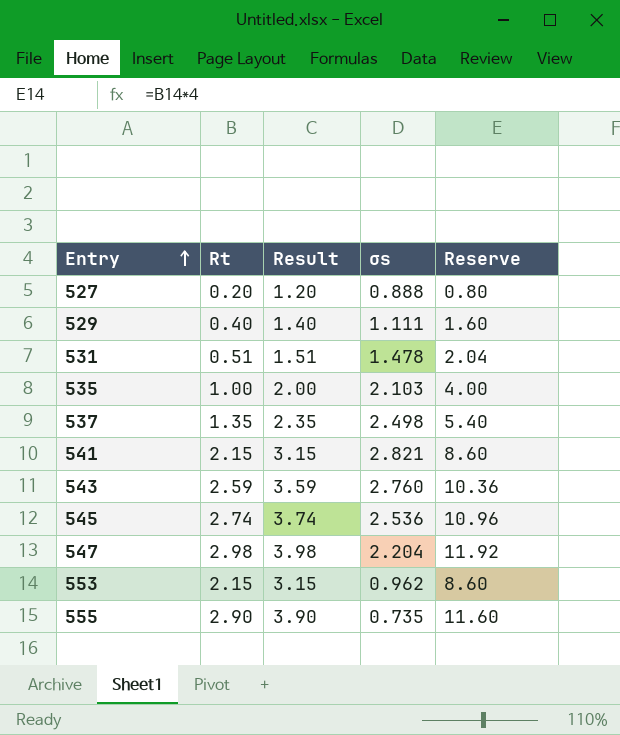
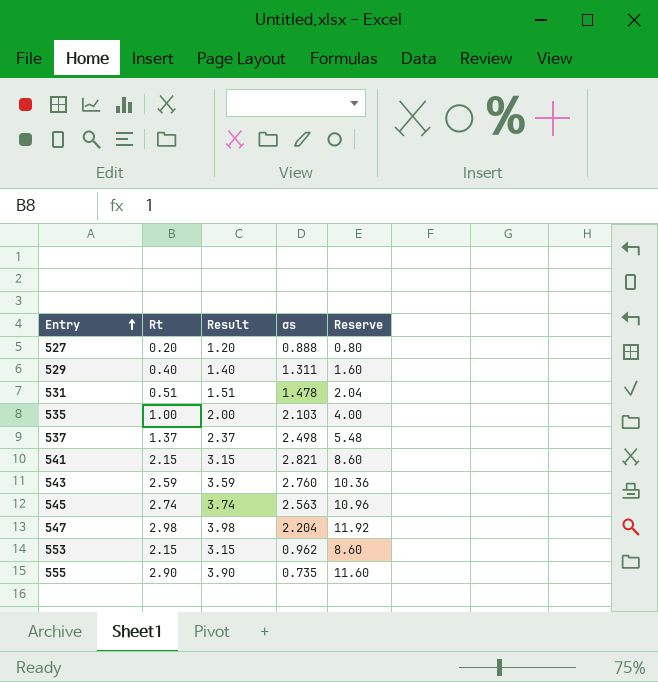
529 | σs: 1.111 -> 1.311
537 | Rt: 1.35 -> 1.37
537 | Result: 2.35 -> 2.37
537 | Reserve: 5.40 -> 5.48
545 | σs: 2.536 -> 2.563

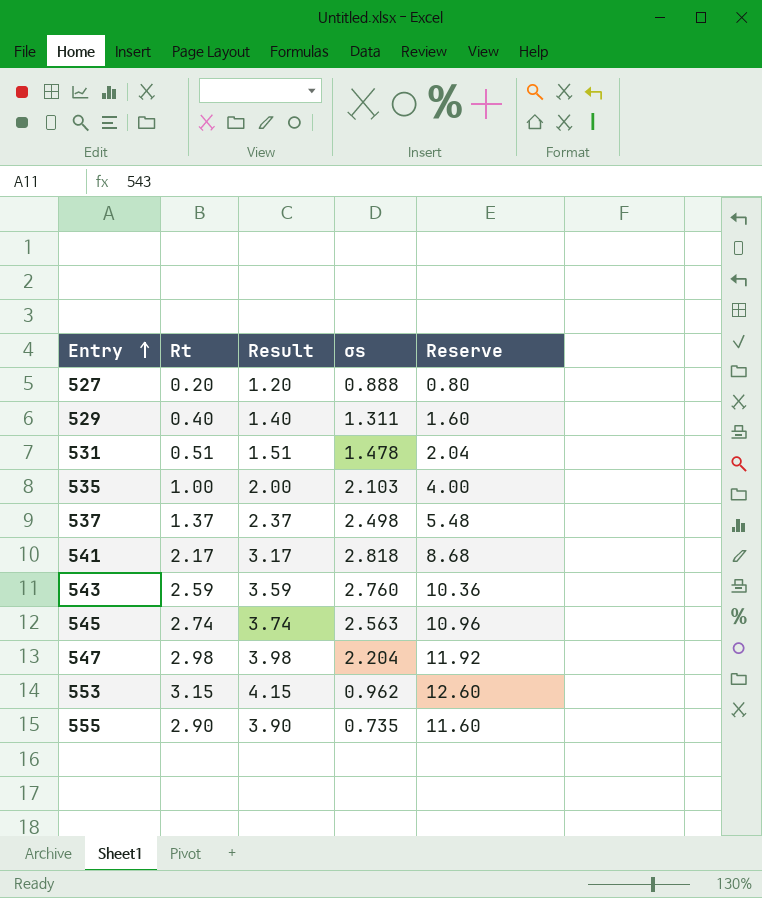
541 | Rt: 2.15 -> 2.17
541 | Result: 3.15 -> 3.17
541 | σs: 2.821 -> 2.818
541 | Reserve: 8.60 -> 8.68
553 | Rt: 2.15 -> 3.15
553 | Result: 3.15 -> 4.15
553 | Reserve: 8.60 -> 12.60

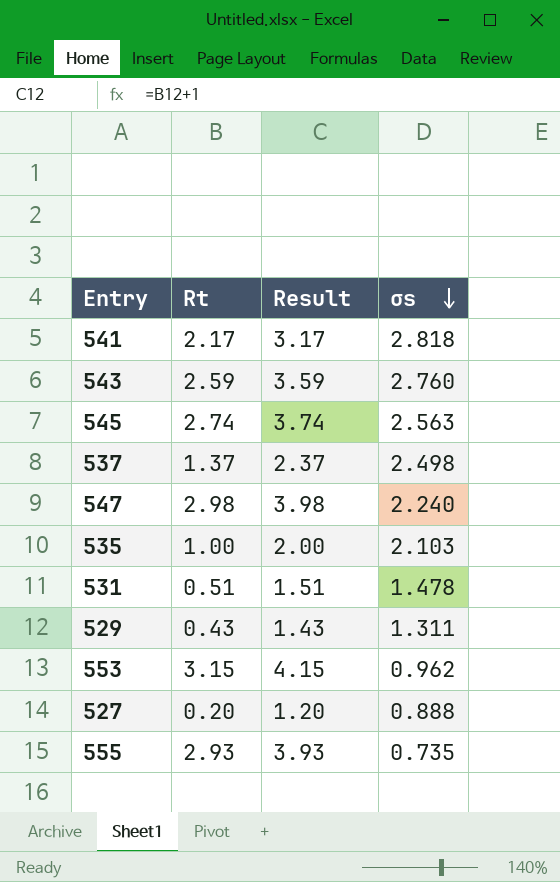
row order: Entry ascending -> σs descending
column Reserve | formula: [Rt] * 4 -> none
547 | σs: 2.204 -> 2.240
529 | Rt: 0.40 -> 0.43
529 | Result: 1.40 -> 1.43
555 | Rt: 2.90 -> 2.93
555 | Result: 3.90 -> 3.93

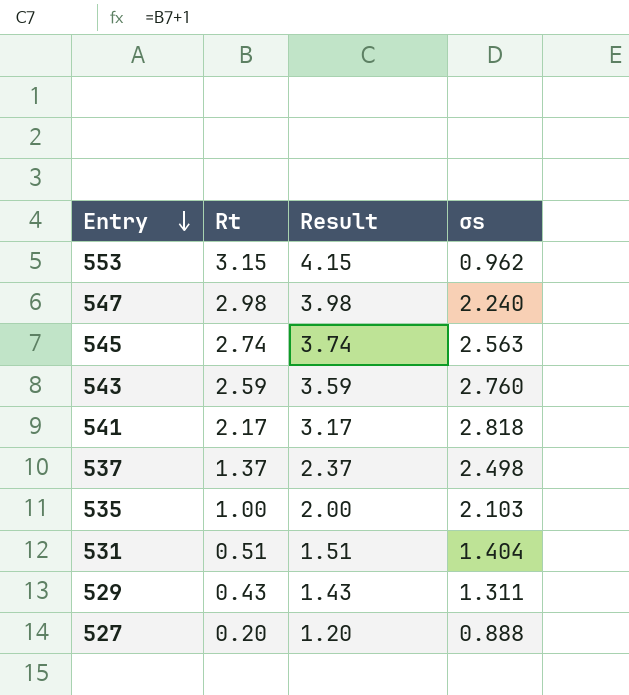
row order: σs descending -> Entry descending
row 555: 2.93 | 3.93 | 0.735 -> none
531 | σs: 1.478 -> 1.404

